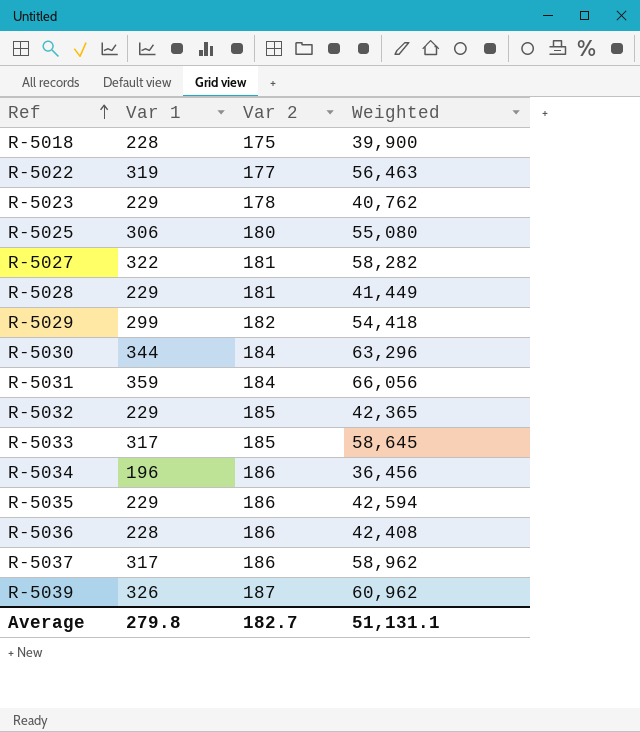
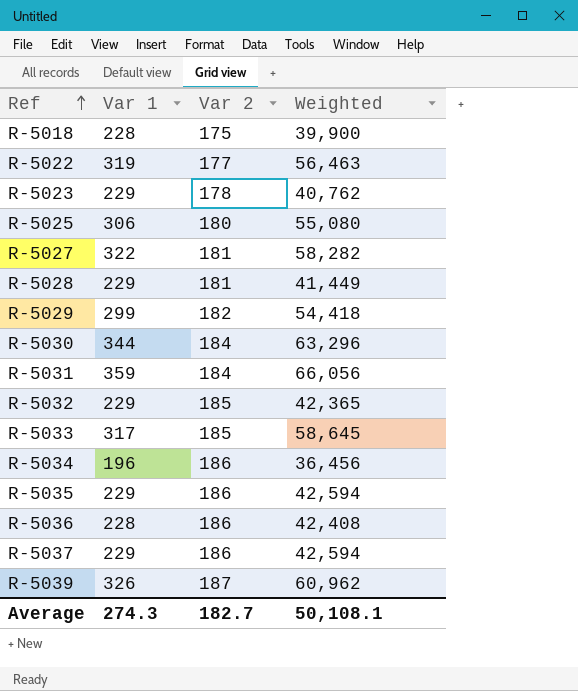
R-5037 | Var 1: 317 -> 229
R-5037 | Weighted: 58,962 -> 42,594
Average | Var 1: 279.8 -> 274.3
Average | Weighted: 51,131.1 -> 50,108.1

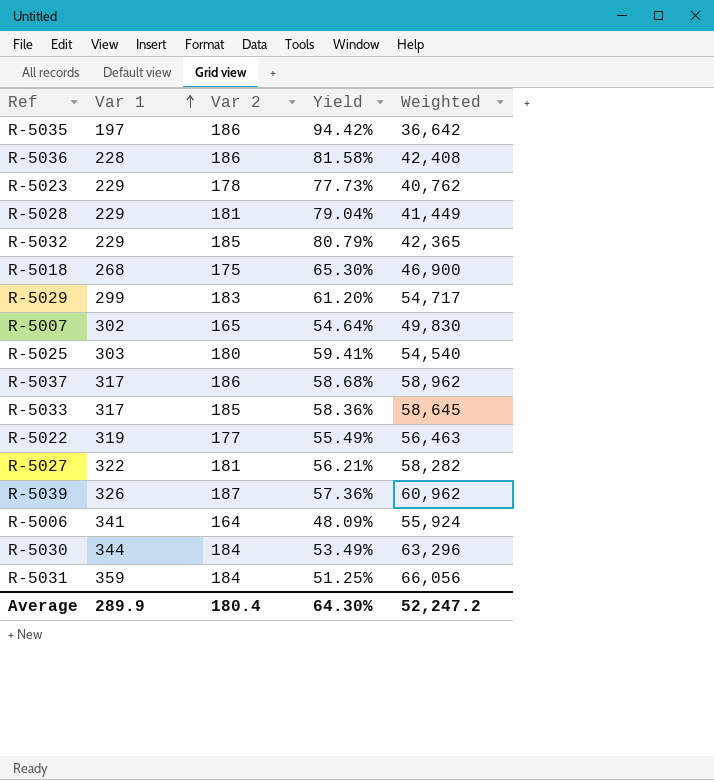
row order: Ref ascending -> Var 1 ascending
column Yield | formula: none -> [Var 2] / [Var 1]
row R-5034: 196 | 186 | 36,456 -> none
R-5035 | Var 1: 229 -> 197
R-5035 | Weighted: 42,594 -> 36,642
R-5018 | Var 1: 228 -> 268
R-5018 | Weighted: 39,900 -> 46,900
R-5029 | Var 2: 182 -> 183
R-5029 | Weighted: 54,418 -> 54,717
row R-5007: none -> 302 | 165 | 54.64% | 49,830
R-5025 | Var 1: 306 -> 303
R-5025 | Weighted: 55,080 -> 54,540
R-5037 | Var 1: 229 -> 317
R-5037 | Weighted: 42,594 -> 58,962
row R-5006: none -> 341 | 164 | 48.09% | 55,924
Average | Var 1: 274.3 -> 289.9
Average | Var 2: 182.7 -> 180.4
Average | Weighted: 50,108.1 -> 52,247.2

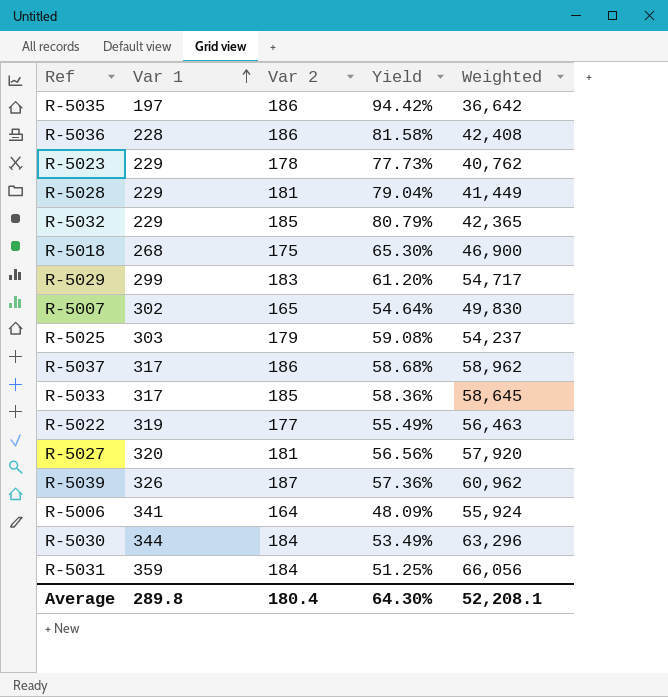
R-5025 | Var 2: 180 -> 179
R-5025 | Yield: 59.41% -> 59.08%
R-5025 | Weighted: 54,540 -> 54,237
R-5027 | Var 1: 322 -> 320
R-5027 | Yield: 56.21% -> 56.56%
R-5027 | Weighted: 58,282 -> 57,920
Average | Var 1: 289.9 -> 289.8
Average | Weighted: 52,247.2 -> 52,208.1

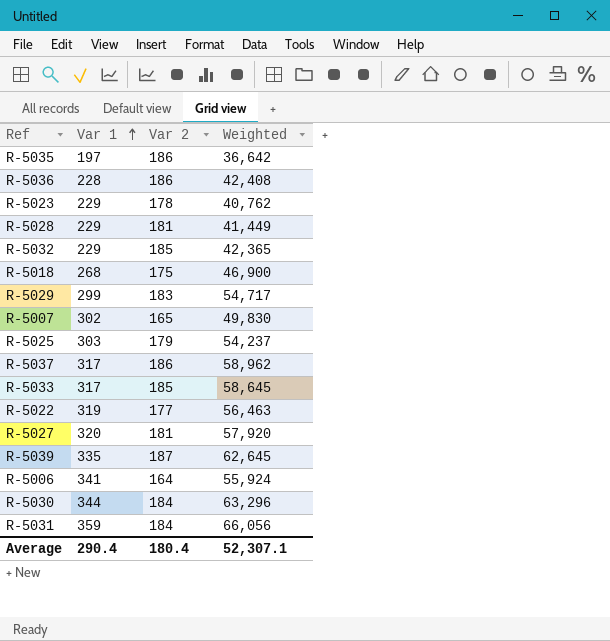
column Yield | formula: [Var 2] / [Var 1] -> none
R-5039 | Var 1: 326 -> 335
R-5039 | Weighted: 60,962 -> 62,645
Average | Var 1: 289.8 -> 290.4
Average | Weighted: 52,208.1 -> 52,307.1

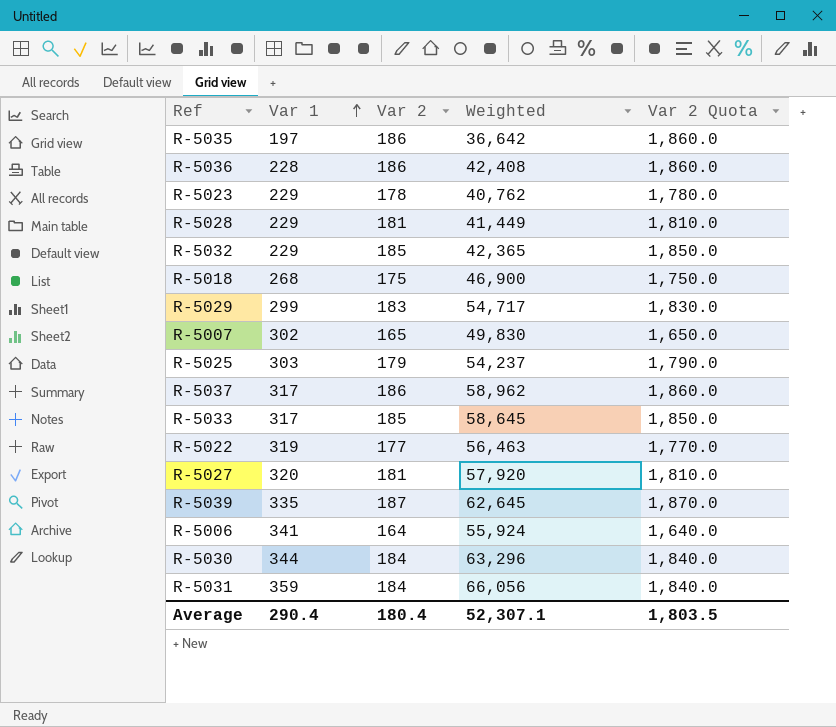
column Var 2 Quota | formula: none -> [Var 2] * 10

